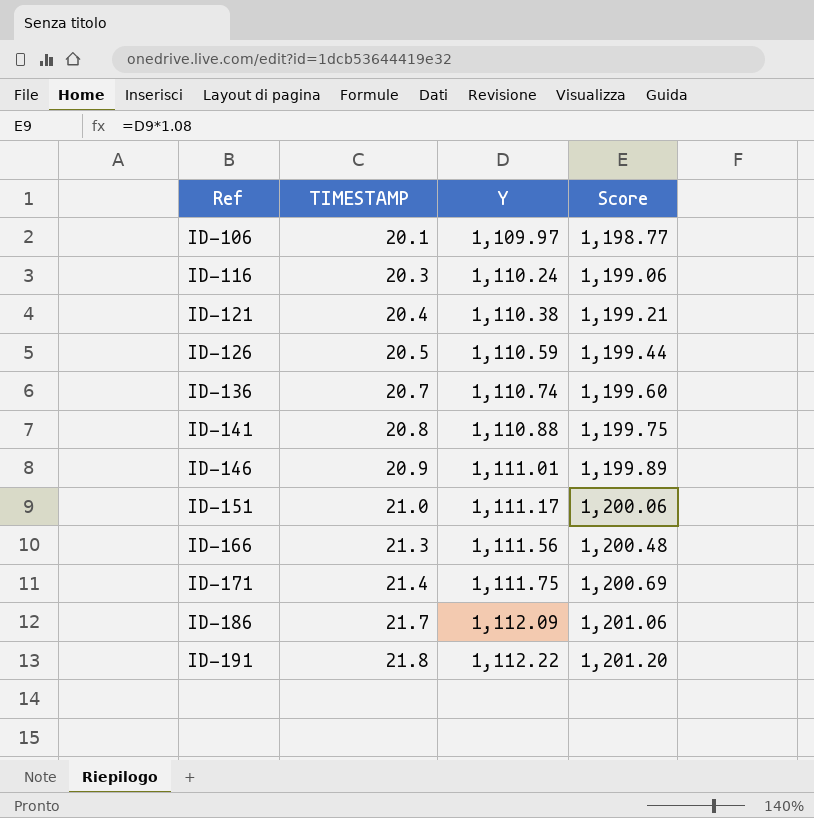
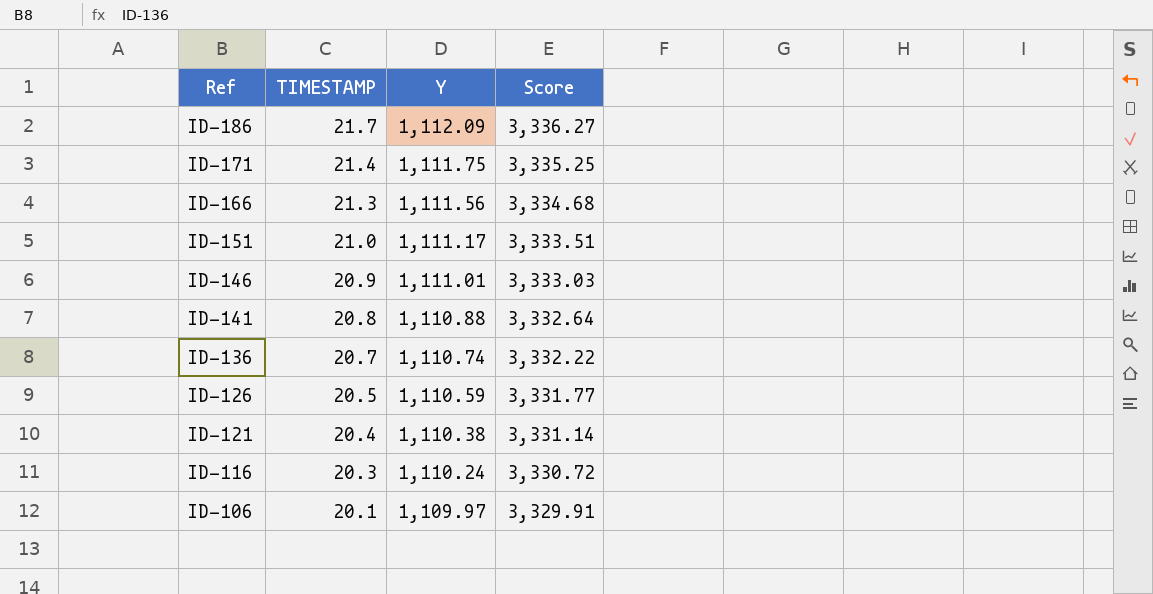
row order: Ref ascending -> Ref descending
column Score | formula: [Y] * 1.08 -> [Y] * 3
row ID-191: 21.8 | 1,112.22 | 1,201.20 -> none

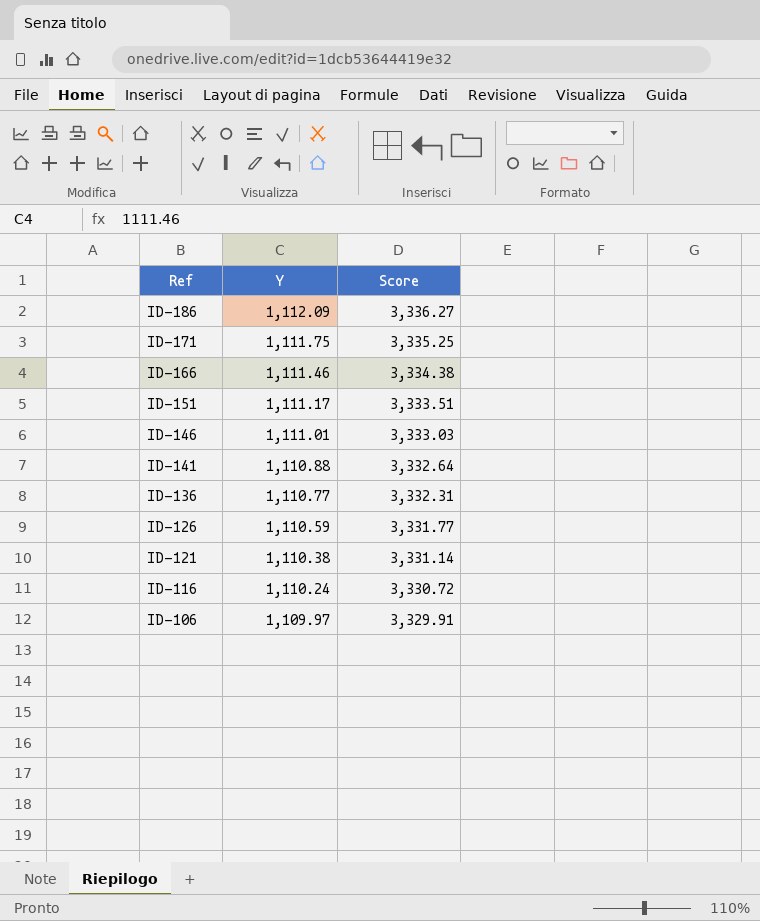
column TIMESTAMP | position: 2 -> none
ID-166 | Y: 1,111.56 -> 1,111.46
ID-166 | Score: 3,334.68 -> 3,334.38
ID-136 | Y: 1,110.74 -> 1,110.77
ID-136 | Score: 3,332.22 -> 3,332.31

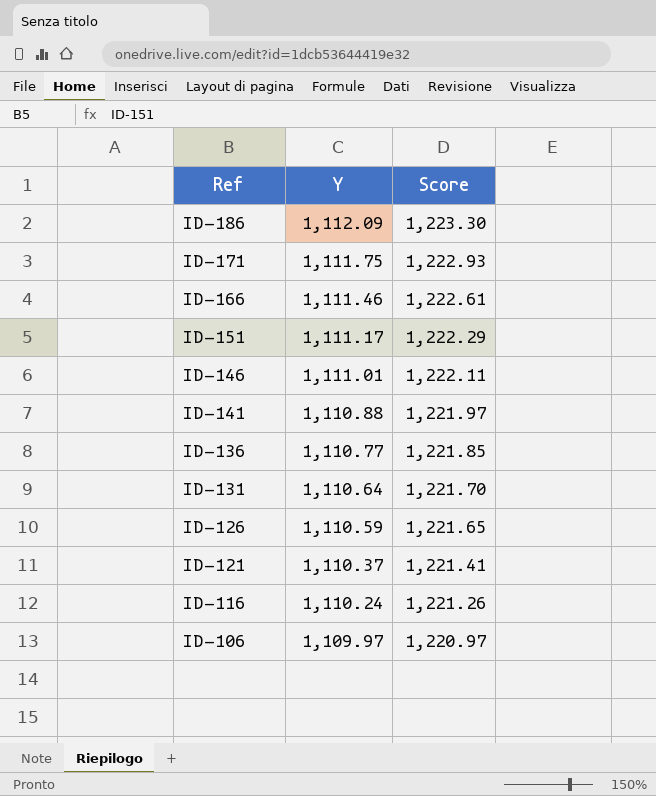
column Score | formula: [Y] * 3 -> [Y] * 1.1
row ID-131: none -> 1,110.64 | 1,221.70
ID-121 | Y: 1,110.38 -> 1,110.37

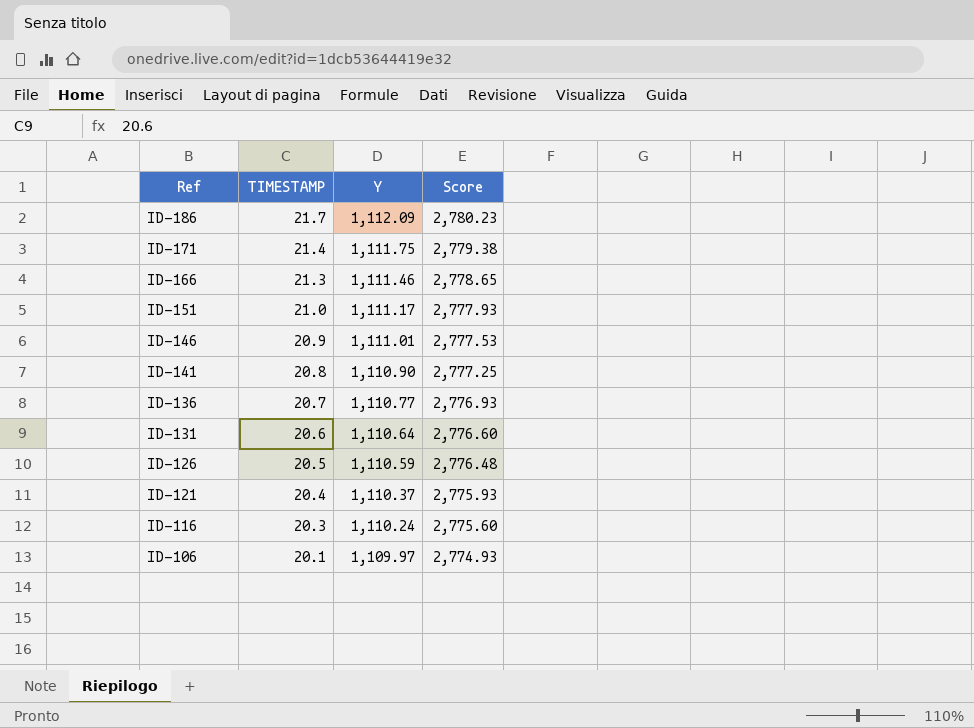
column TIMESTAMP | position: none -> 2
column Score | formula: [Y] * 1.1 -> [Y] * 2.5
ID-141 | Y: 1,110.88 -> 1,110.90

